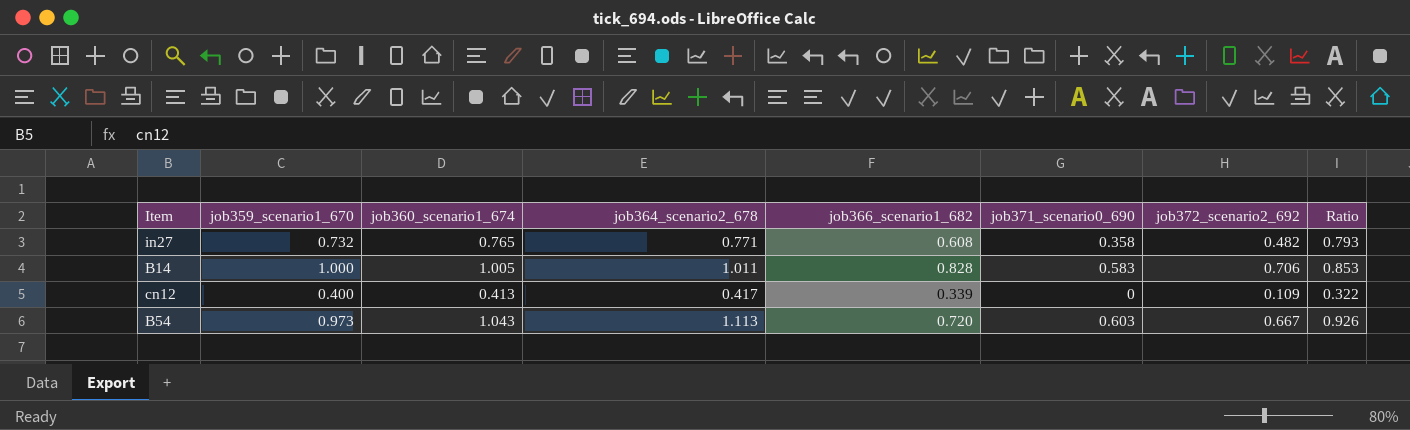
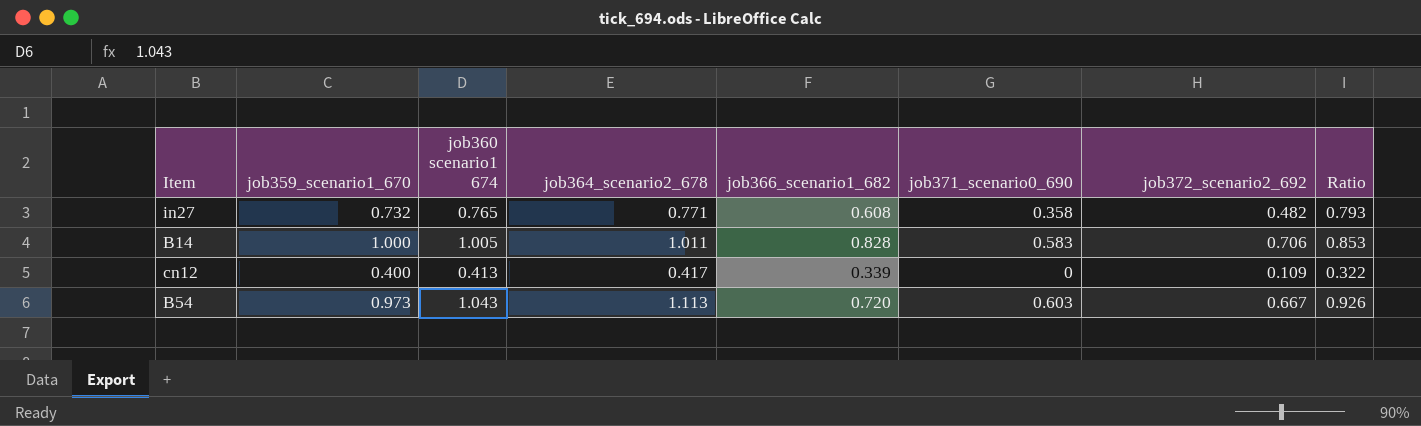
column name: job360_scenario1_674 -> job360 scenario1 674

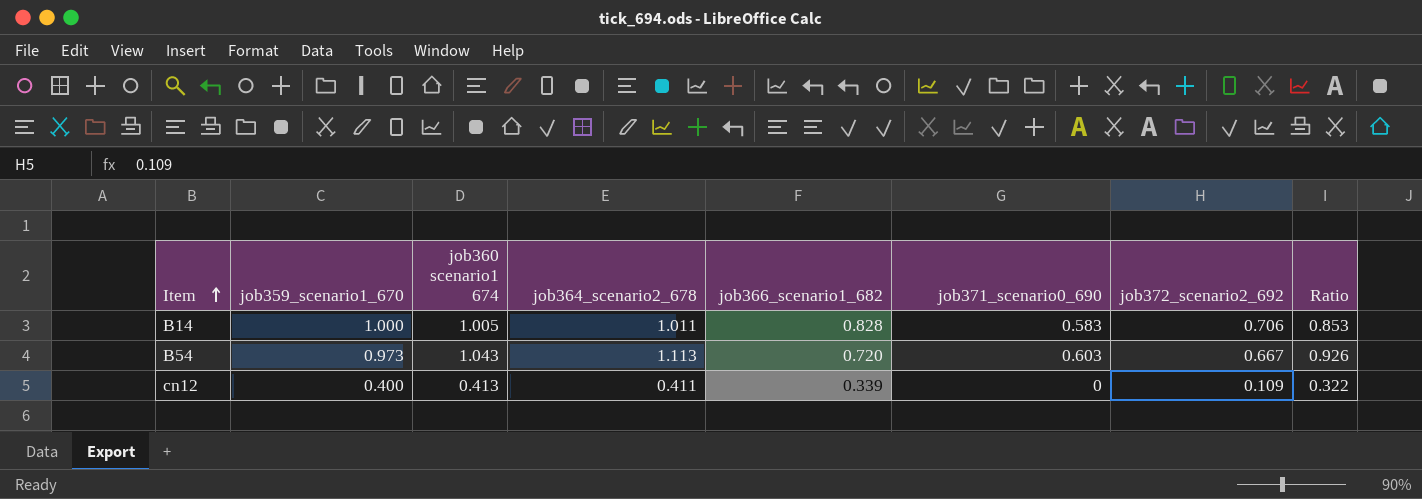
row order: none -> Item ascending
row in27: 0.732 | 0.765 | 0.771 | 0.608 | 0.358 | 0.482 | 0.793 -> none
cn12 | job364_scenario2_678: 0.417 -> 0.411

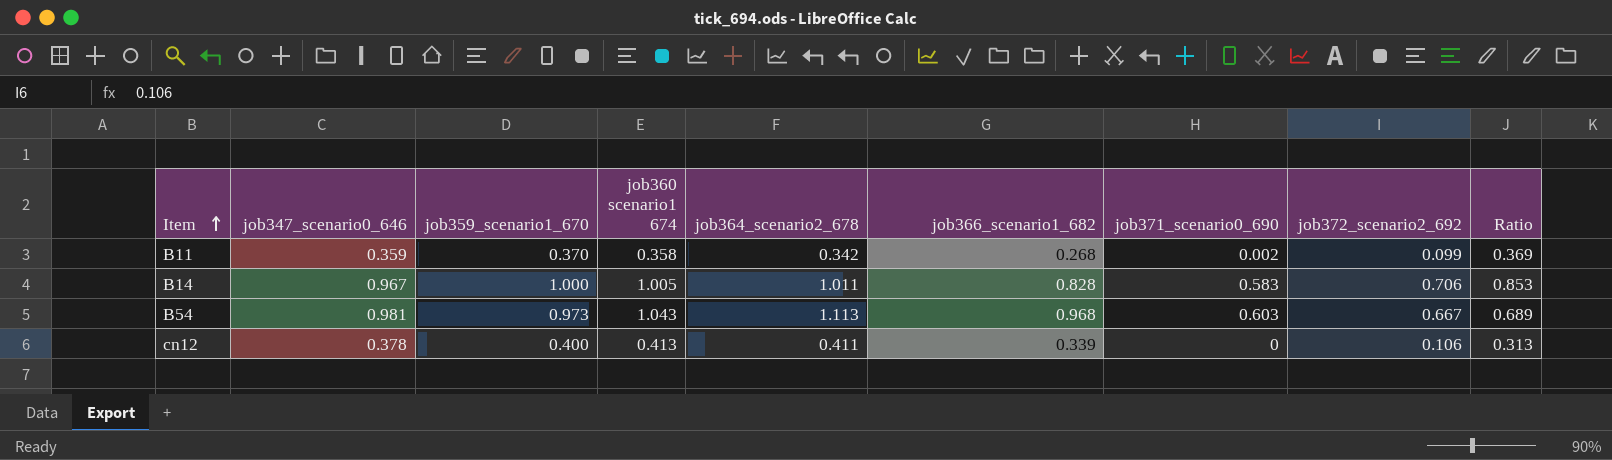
column job347_scenario0_646 | position: none -> 2
row B11: none -> 0.359 | 0.370 | 0.358 | 0.342 | 0.268 | 0.002 | 0.099 | 0.369
B54 | job366_scenario1_682: 0.720 -> 0.968
B54 | Ratio: 0.926 -> 0.689
cn12 | job372_scenario2_692: 0.109 -> 0.106
cn12 | Ratio: 0.322 -> 0.313

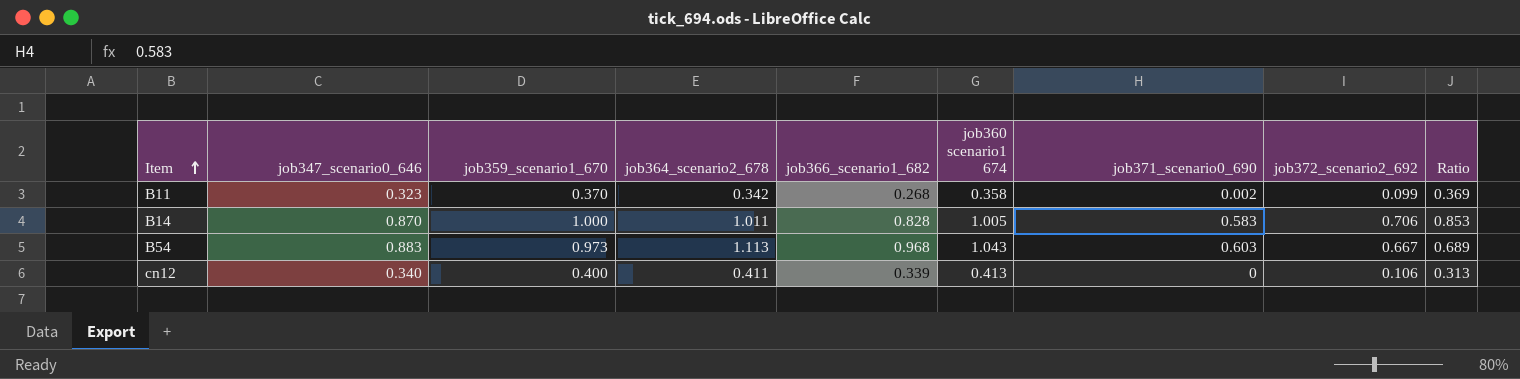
column job360 scenario1 674 | position: 4 -> 6
B11 | job347_scenario0_646: 0.359 -> 0.323
B14 | job347_scenario0_646: 0.967 -> 0.870
B54 | job347_scenario0_646: 0.981 -> 0.883
cn12 | job347_scenario0_646: 0.378 -> 0.340

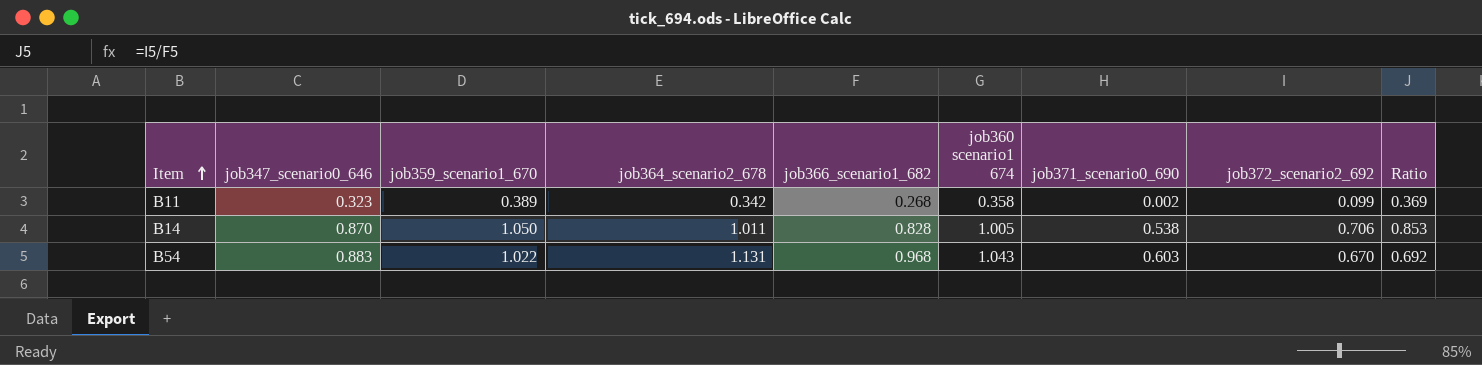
row cn12: 0.340 | 0.400 | 0.411 | 0.339 | 0.413 | 0 | 0.106 | 0.313 -> none
B11 | job359_scenario1_670: 0.370 -> 0.389
B14 | job359_scenario1_670: 1.000 -> 1.050
B14 | job371_scenario0_690: 0.583 -> 0.538
B54 | job359_scenario1_670: 0.973 -> 1.022
B54 | job364_scenario2_678: 1.113 -> 1.131
B54 | job372_scenario2_692: 0.667 -> 0.670
B54 | Ratio: 0.689 -> 0.692

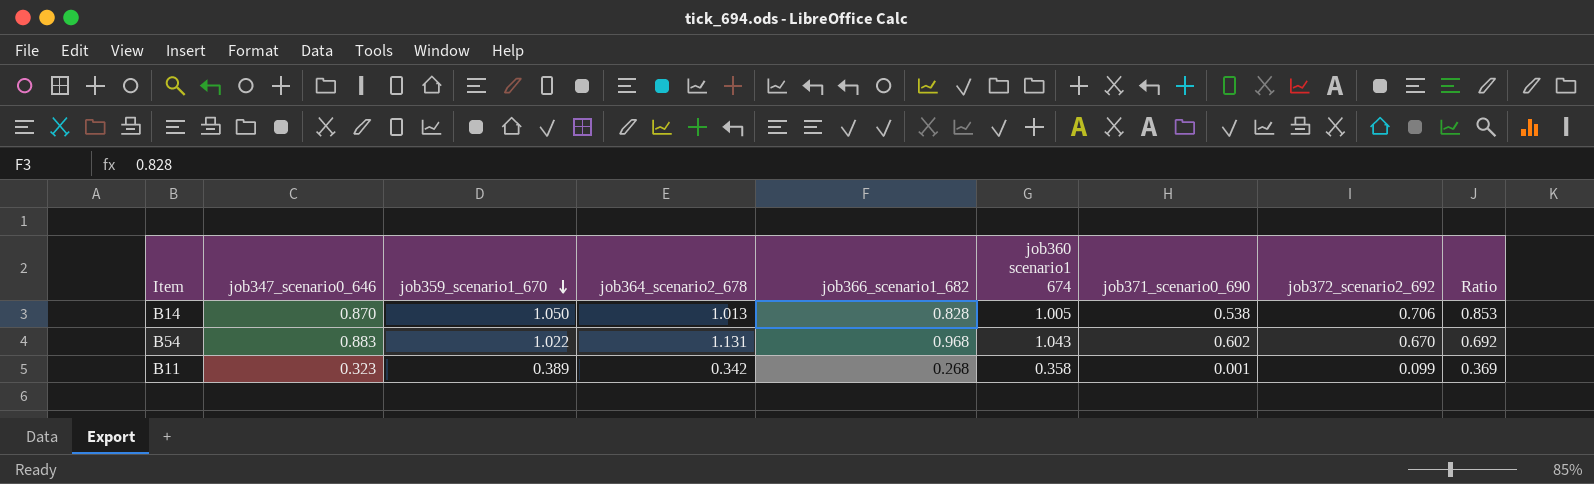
row order: Item ascending -> job359_scenario1_670 descending
B14 | job364_scenario2_678: 1.011 -> 1.013
B54 | job371_scenario0_690: 0.603 -> 0.602
B11 | job371_scenario0_690: 0.002 -> 0.001

